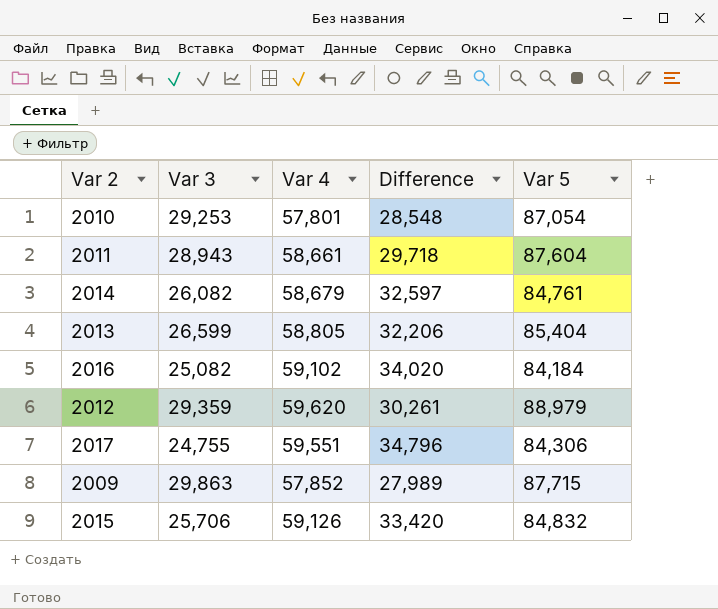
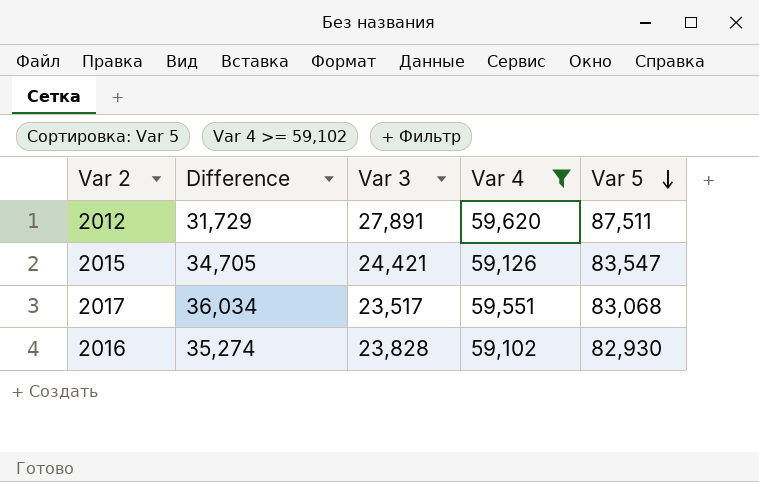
filter: none -> Var 4 >= 59,102
row order: none -> Var 5 descending
column Difference | position: 4 -> 2
2012 | Difference: 30,261 -> 31,729
2012 | Var 3: 29,359 -> 27,891
2012 | Var 5: 88,979 -> 87,511
2015 | Difference: 33,420 -> 34,705
2015 | Var 3: 25,706 -> 24,421
2015 | Var 5: 84,832 -> 83,547
2017 | Difference: 34,796 -> 36,034
2017 | Var 3: 24,755 -> 23,517
2017 | Var 5: 84,306 -> 83,068
2016 | Difference: 34,020 -> 35,274
2016 | Var 3: 25,082 -> 23,828
2016 | Var 5: 84,184 -> 82,930

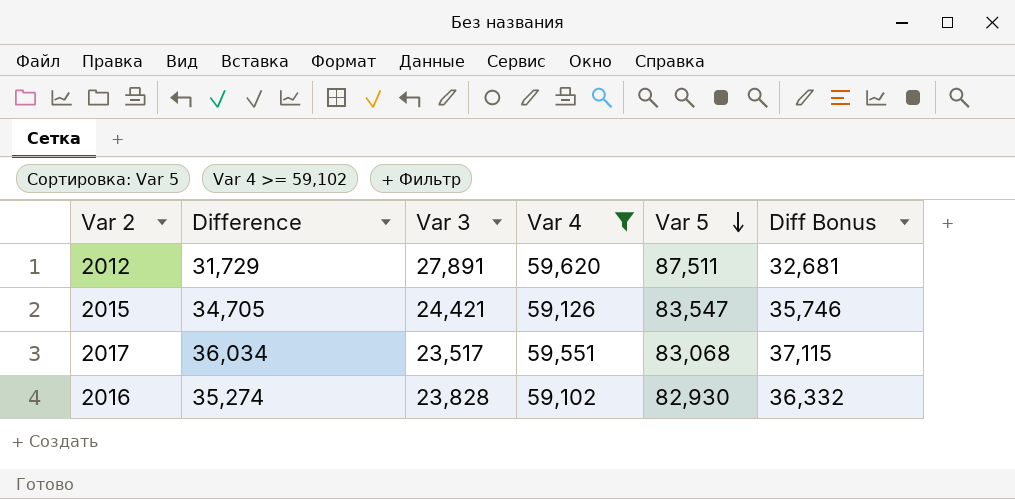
column Diff Bonus | formula: none -> [Difference] * 1.03

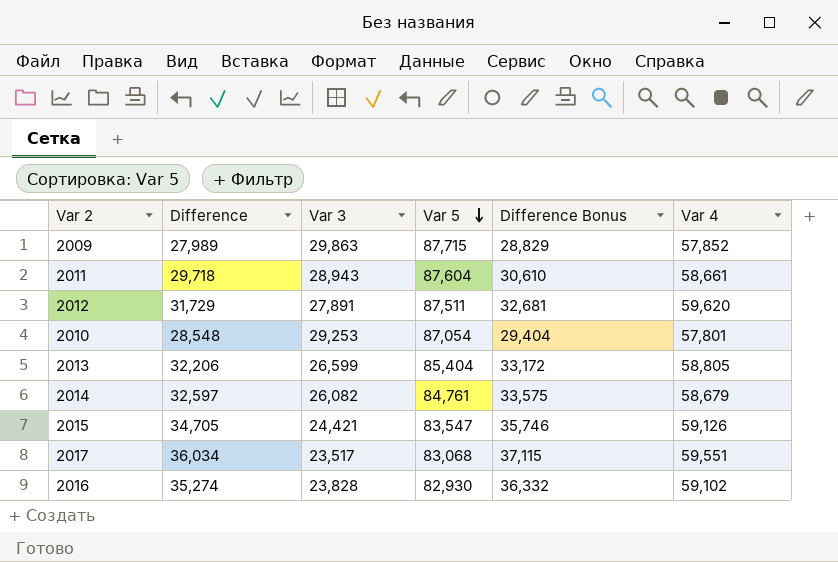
filter: Var 4 >= 59,102 -> none
column name: Diff Bonus -> Difference Bonus
column Var 4 | position: 4 -> 6

